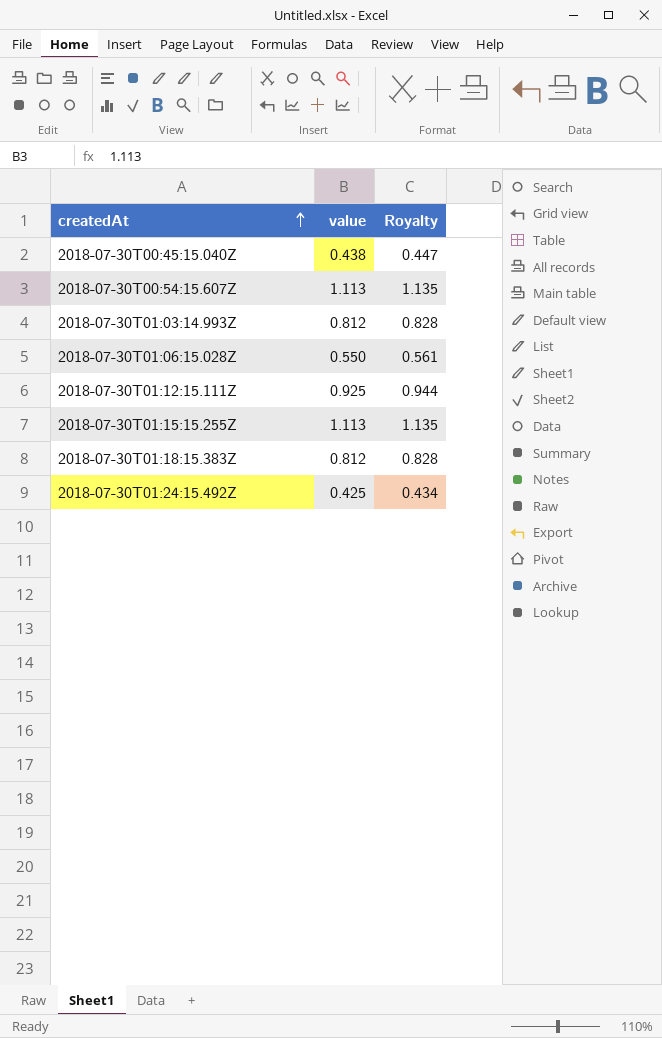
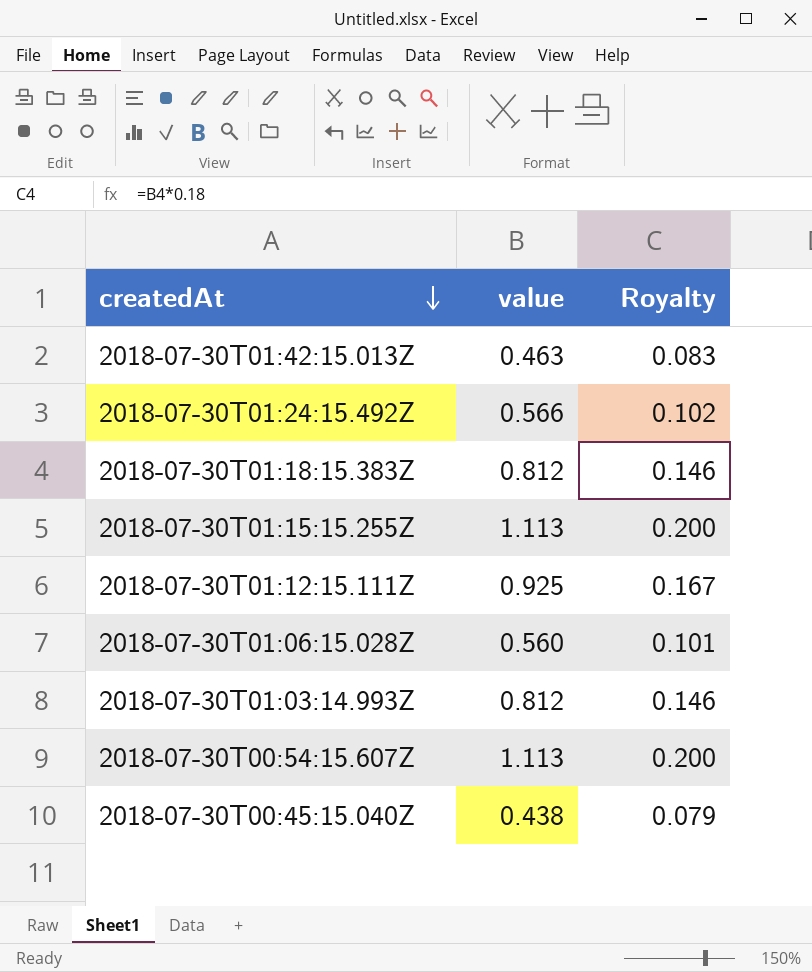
row order: createdAt ascending -> createdAt descending
column Royalty | formula: [value] * 1.02 -> [value] * 0.18
row 2018-07-30T01:42:15.013Z: none -> 0.463 | 0.083
2018-07-30T01:24:15.492Z | value: 0.425 -> 0.566
2018-07-30T01:06:15.028Z | value: 0.550 -> 0.560

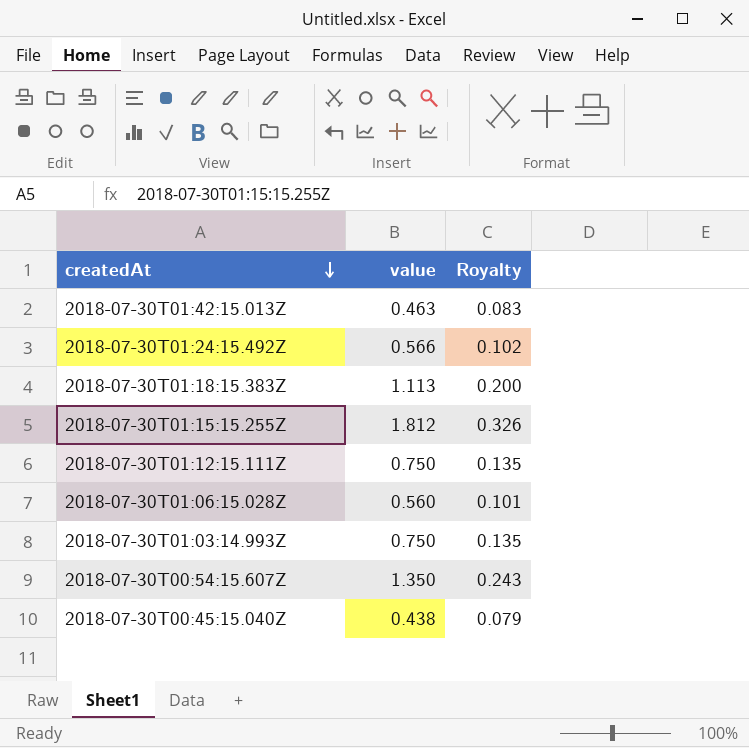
2018-07-30T01:18:15.383Z | value: 0.812 -> 1.113
2018-07-30T01:18:15.383Z | Royalty: 0.146 -> 0.200
2018-07-30T01:15:15.255Z | value: 1.113 -> 1.812
2018-07-30T01:15:15.255Z | Royalty: 0.200 -> 0.326
2018-07-30T01:12:15.111Z | value: 0.925 -> 0.750
2018-07-30T01:12:15.111Z | Royalty: 0.167 -> 0.135
2018-07-30T01:03:14.993Z | value: 0.812 -> 0.750
2018-07-30T01:03:14.993Z | Royalty: 0.146 -> 0.135
2018-07-30T00:54:15.607Z | value: 1.113 -> 1.350
2018-07-30T00:54:15.607Z | Royalty: 0.200 -> 0.243

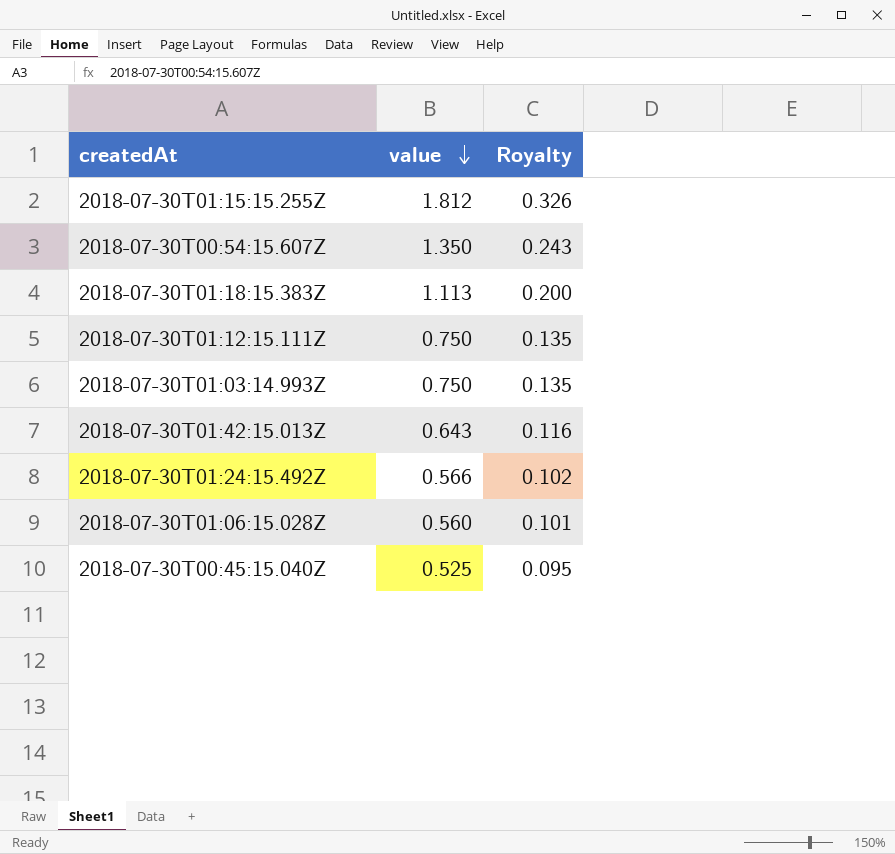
row order: createdAt descending -> value descending
2018-07-30T01:42:15.013Z | value: 0.463 -> 0.643
2018-07-30T01:42:15.013Z | Royalty: 0.083 -> 0.116
2018-07-30T00:45:15.040Z | value: 0.438 -> 0.525
2018-07-30T00:45:15.040Z | Royalty: 0.079 -> 0.095

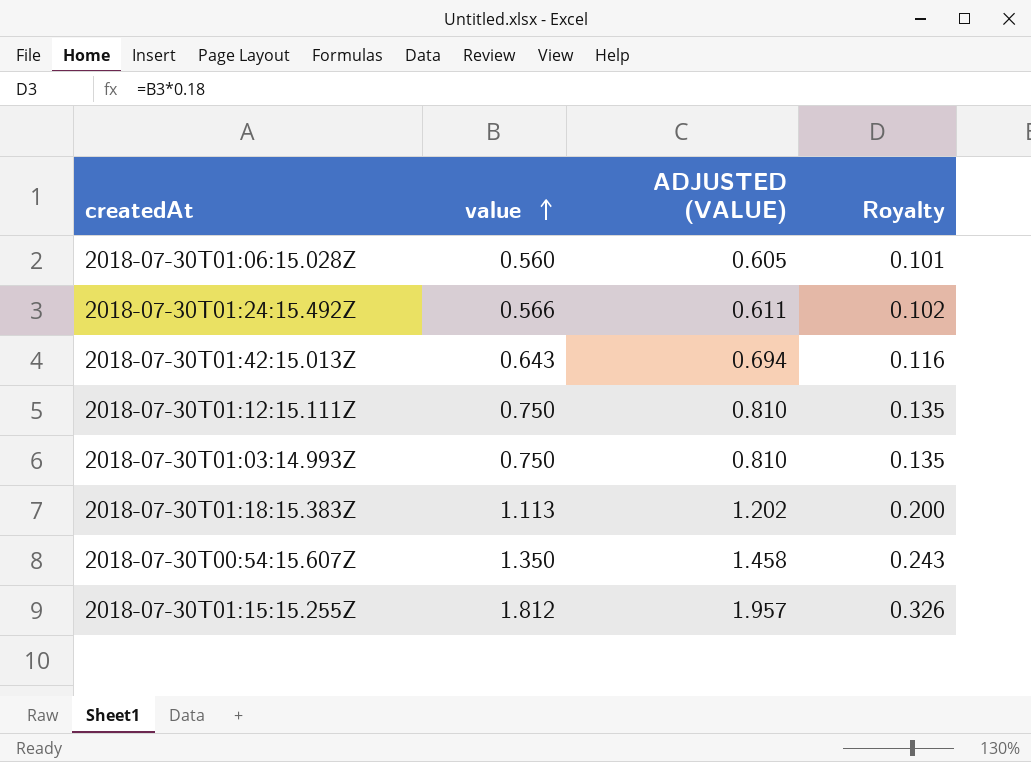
row order: value descending -> value ascending
column ADJUSTED (VALUE) | formula: none -> [value] * 1.08
row 2018-07-30T00:45:15.040Z: 0.525 | 0.095 -> none

